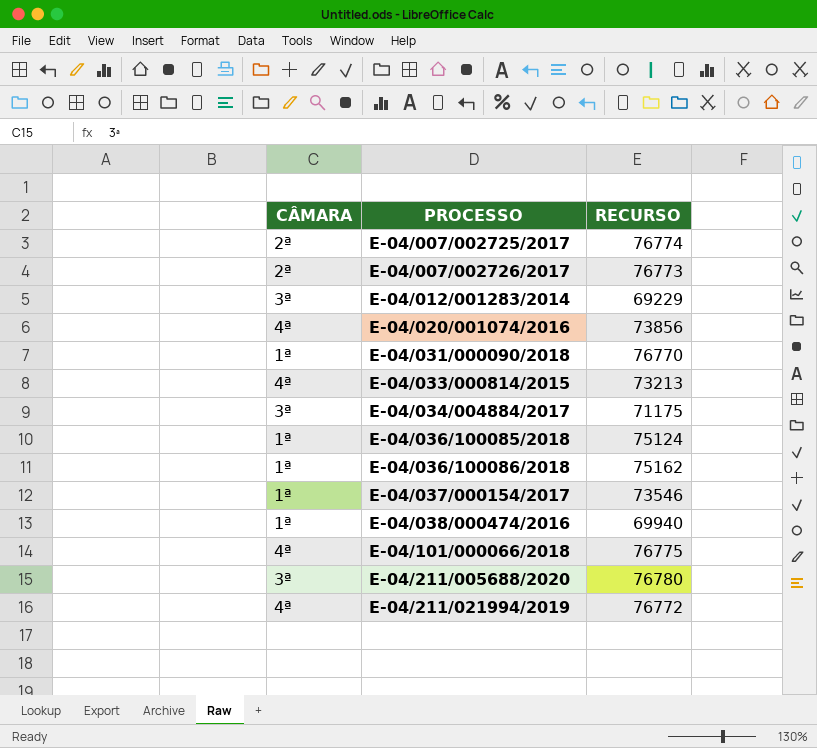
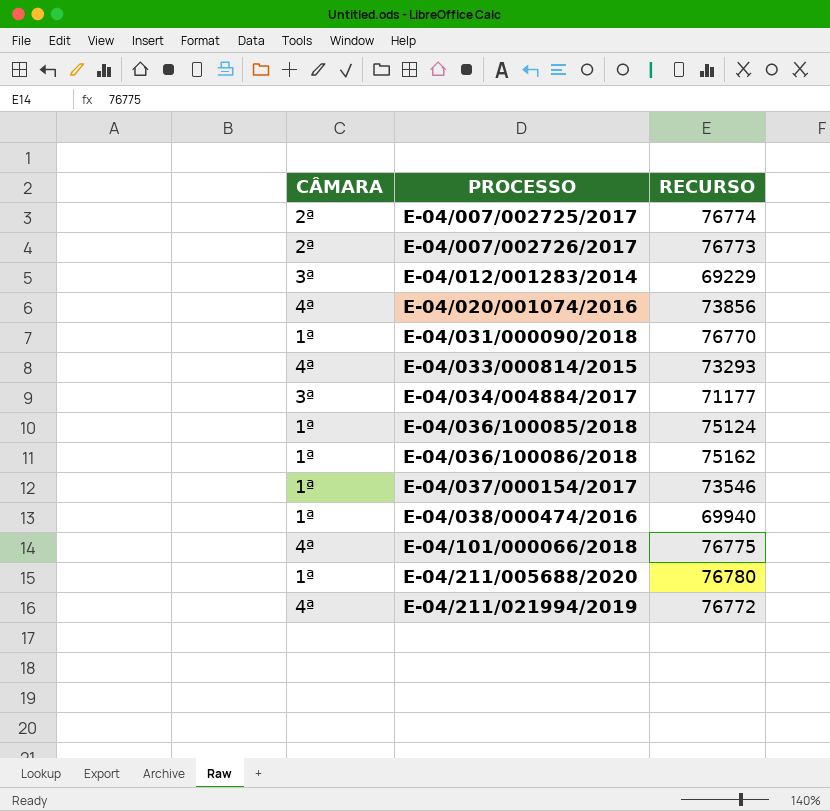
E-04/033/000814/2015 | RECURSO: 73213 -> 73293
E-04/034/004884/2017 | RECURSO: 71175 -> 71177
E-04/211/005688/2020 | CÂMARA: 3ª -> 1ª

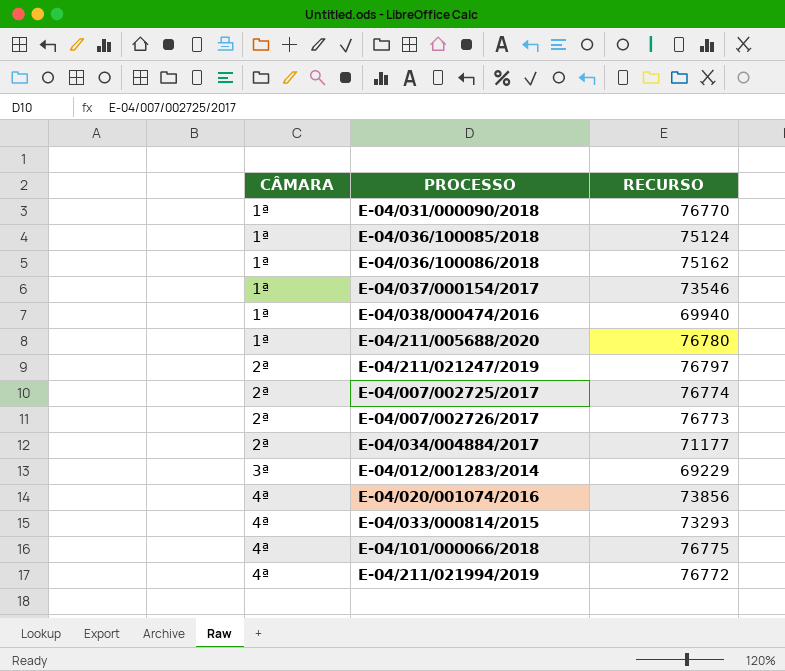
row order: PROCESSO ascending -> CÂMARA ascending
row E-04/211/021247/2019: none -> 2ª | 76797
E-04/034/004884/2017 | CÂMARA: 3ª -> 2ª

